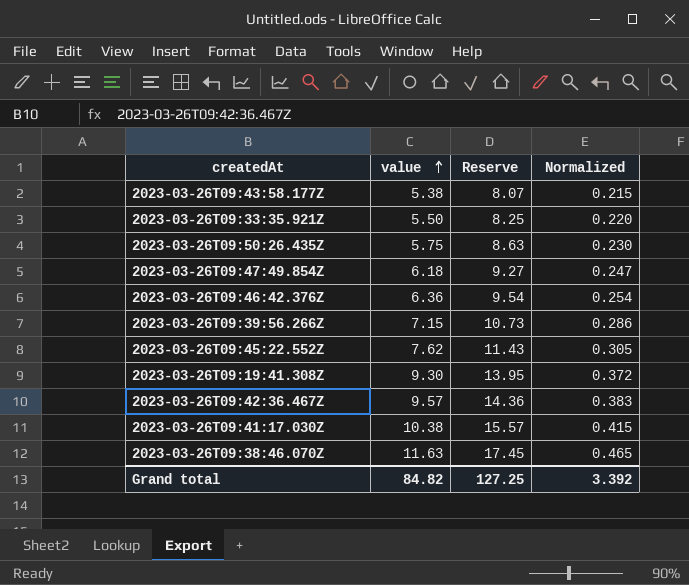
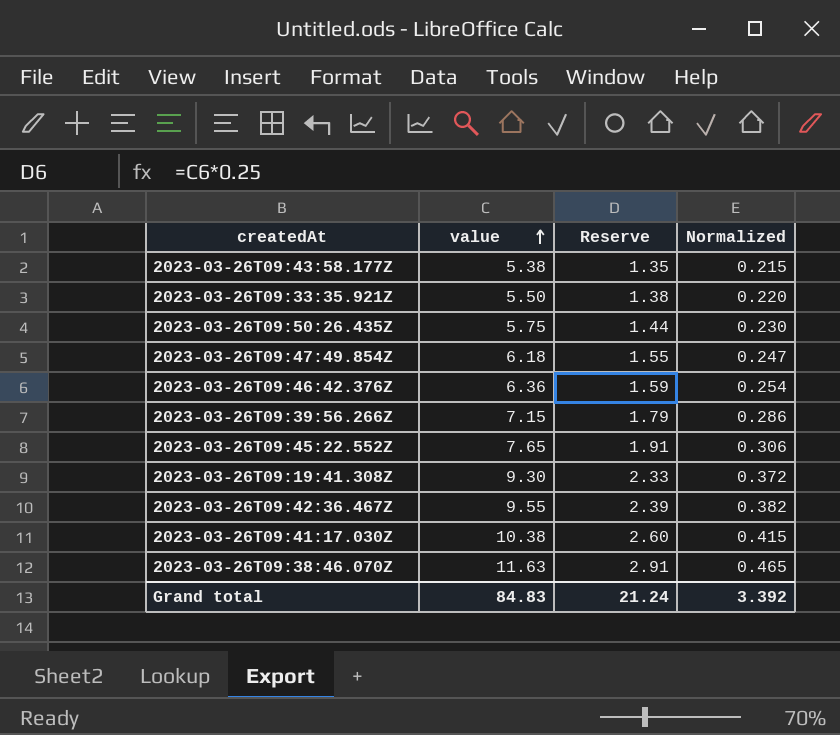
column Reserve | formula: [value] * 1.5 -> [value] * 0.25
2023-03-26T09:45:22.552Z | value: 7.62 -> 7.65
2023-03-26T09:45:22.552Z | Normalized: 0.305 -> 0.306
2023-03-26T09:42:36.467Z | value: 9.57 -> 9.55
2023-03-26T09:42:36.467Z | Normalized: 0.383 -> 0.382
Grand total | value: 84.82 -> 84.83
Grand total | Reserve: 127.25 -> 21.24

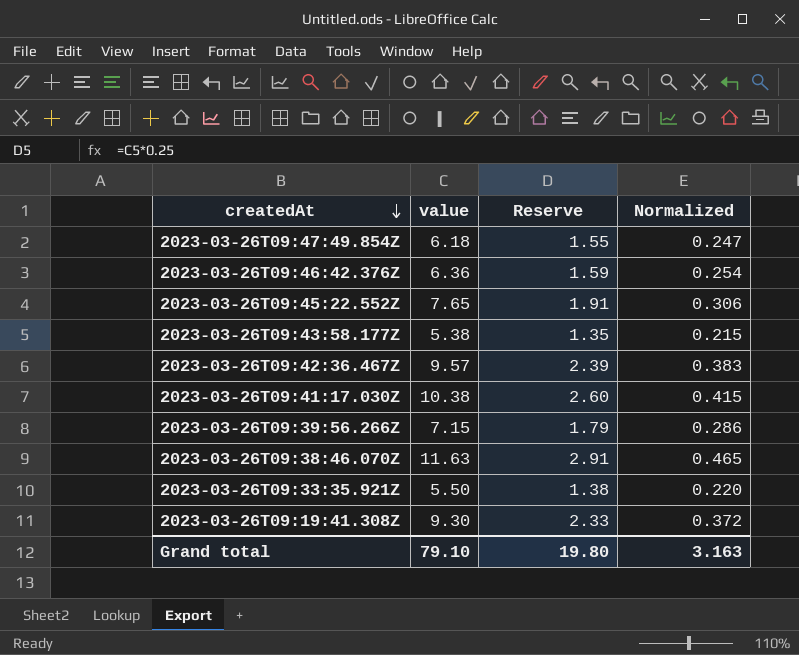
row order: value ascending -> createdAt descending
row 2023-03-26T09:50:26.435Z: 5.75 | 1.44 | 0.230 -> none
2023-03-26T09:42:36.467Z | value: 9.55 -> 9.57
2023-03-26T09:42:36.467Z | Normalized: 0.382 -> 0.383
Grand total | value: 84.83 -> 79.10
Grand total | Reserve: 21.24 -> 19.80
Grand total | Normalized: 3.392 -> 3.163

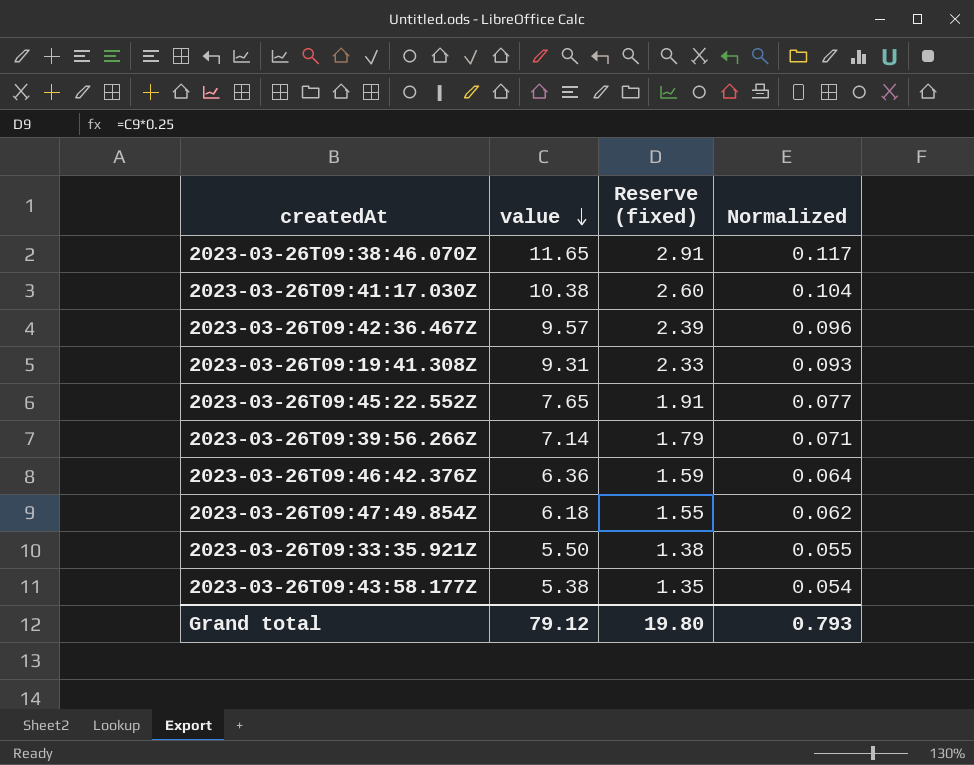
row order: createdAt descending -> value descending
column name: Reserve -> Reserve (fixed)
column Normalized | formula: [value] * 0.04 -> [value] * 0.01
2023-03-26T09:38:46.070Z | value: 11.63 -> 11.65
2023-03-26T09:19:41.308Z | value: 9.30 -> 9.31
2023-03-26T09:39:56.266Z | value: 7.15 -> 7.14
Grand total | value: 79.10 -> 79.12
Grand total | Normalized: 3.163 -> 0.793

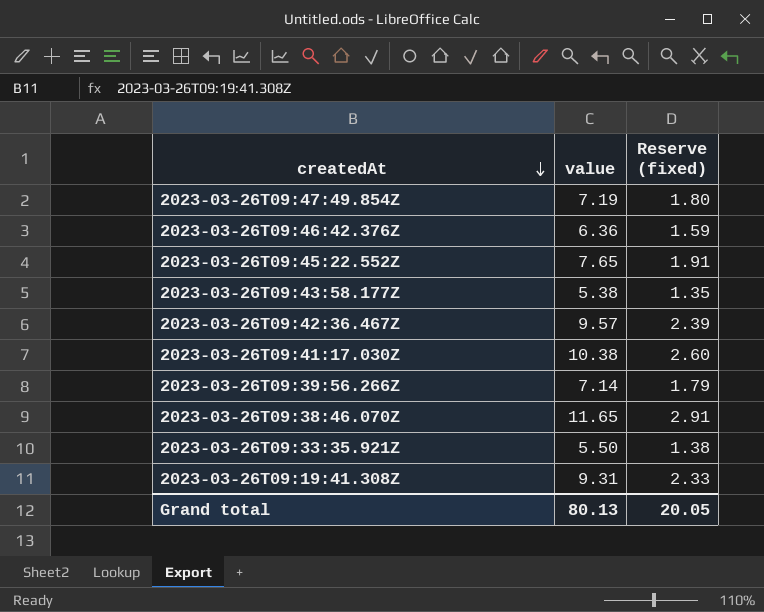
row order: value descending -> createdAt descending
column Normalized | formula: [value] * 0.01 -> none
2023-03-26T09:47:49.854Z | value: 6.18 -> 7.19
2023-03-26T09:47:49.854Z | Reserve (fixed): 1.55 -> 1.80
Grand total | value: 79.12 -> 80.13
Grand total | Reserve (fixed): 19.80 -> 20.05

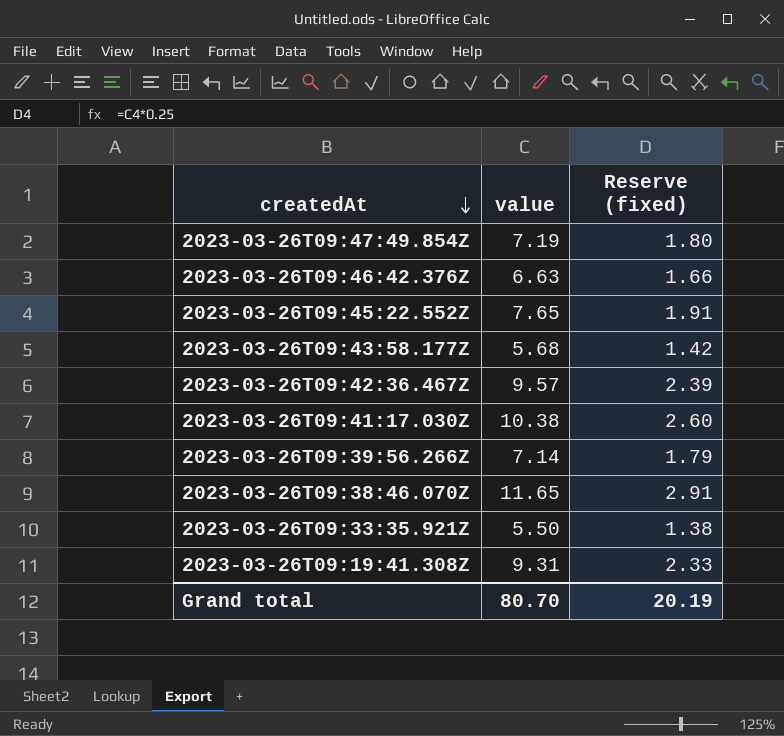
2023-03-26T09:46:42.376Z | value: 6.36 -> 6.63
2023-03-26T09:46:42.376Z | Reserve (fixed): 1.59 -> 1.66
2023-03-26T09:43:58.177Z | value: 5.38 -> 5.68
2023-03-26T09:43:58.177Z | Reserve (fixed): 1.35 -> 1.42
Grand total | value: 80.13 -> 80.70
Grand total | Reserve (fixed): 20.05 -> 20.19

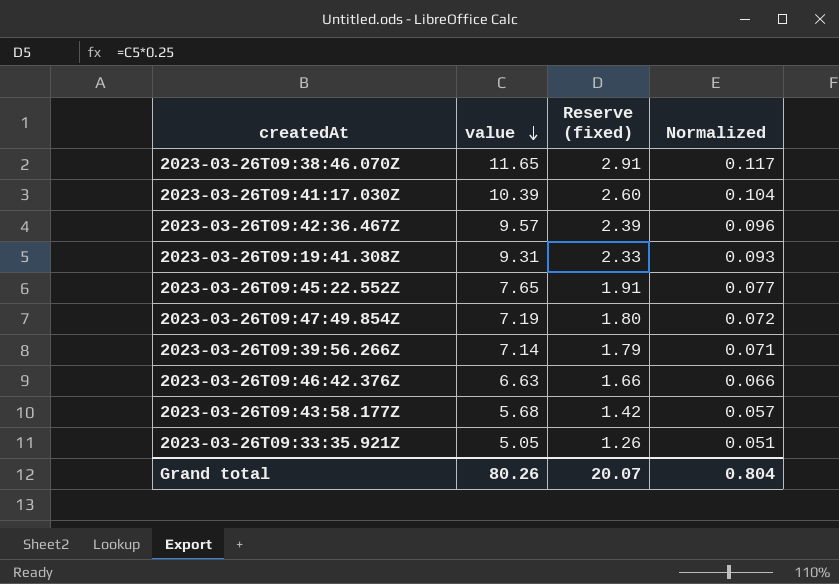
row order: createdAt descending -> value descending
column Normalized | formula: none -> [value] * 0.01
2023-03-26T09:41:17.030Z | value: 10.38 -> 10.39
2023-03-26T09:33:35.921Z | value: 5.50 -> 5.05
2023-03-26T09:33:35.921Z | Reserve (fixed): 1.38 -> 1.26
Grand total | value: 80.70 -> 80.26
Grand total | Reserve (fixed): 20.19 -> 20.07

